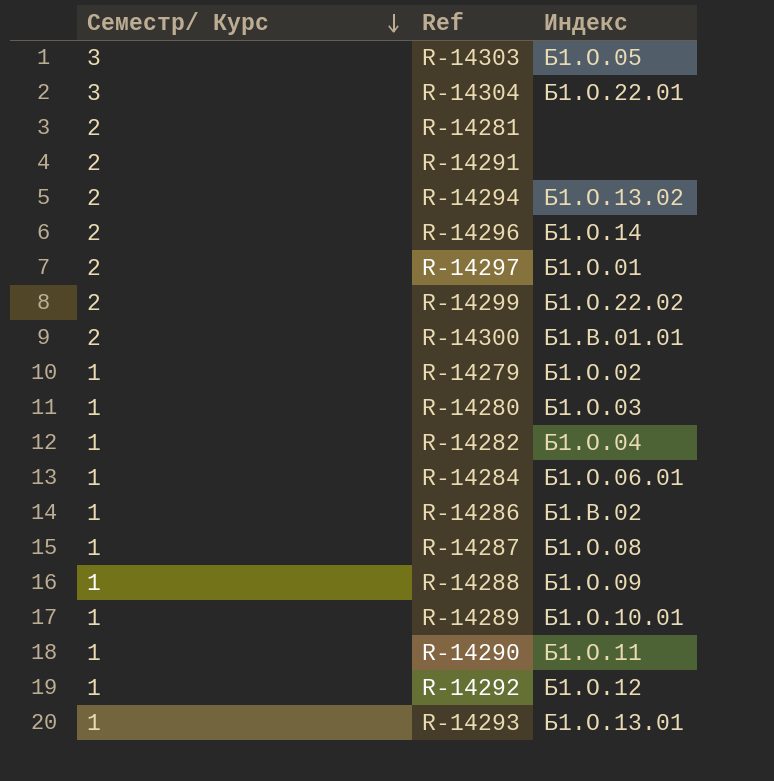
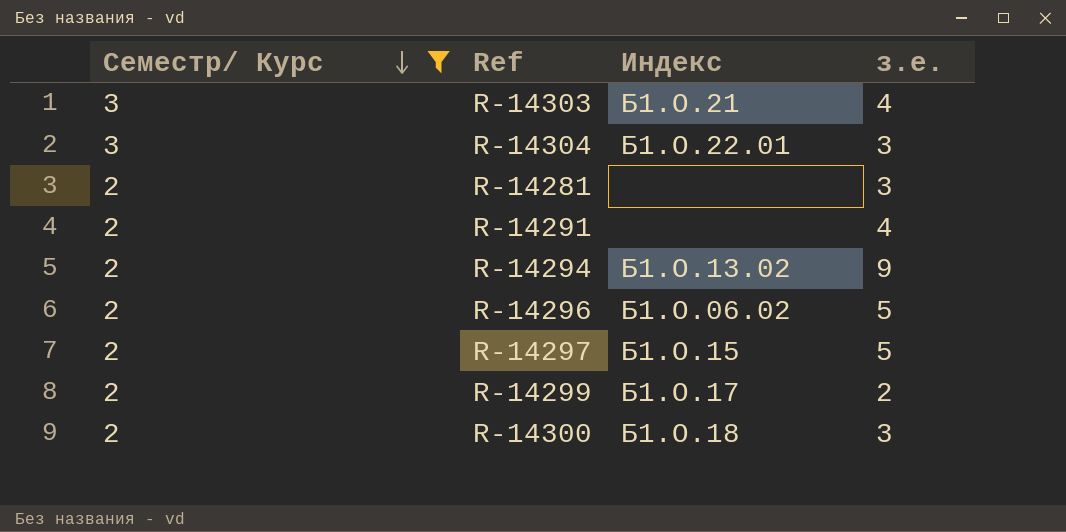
filter: none -> Семестр/ Курс != 1
column з.е. | position: none -> 4
R-14303 | Индекс: Б1.О.05 -> Б1.О.21
R-14296 | Индекс: Б1.О.14 -> Б1.О.06.02
R-14297 | Индекс: Б1.О.01 -> Б1.О.15
R-14299 | Индекс: Б1.О.22.02 -> Б1.О.17
R-14300 | Индекс: Б1.В.01.01 -> Б1.О.18

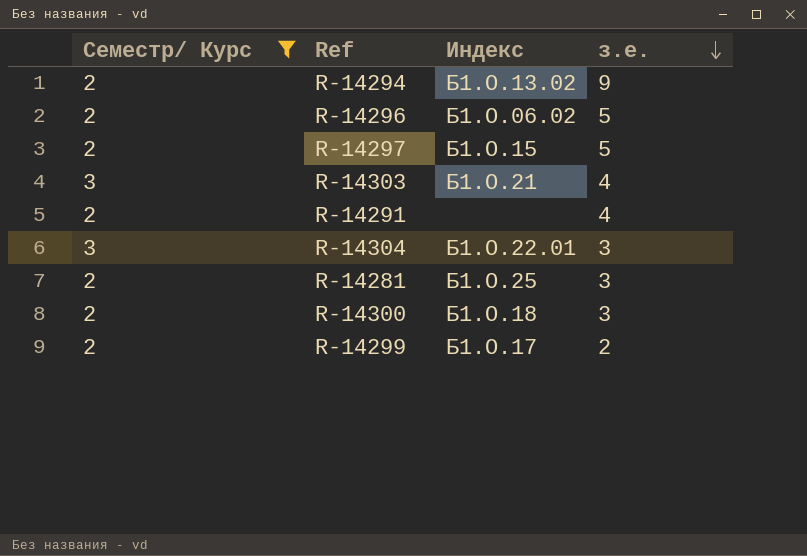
row order: Семестр/ Курс descending -> з.е. descending
R-14281 | Индекс: none -> Б1.О.25

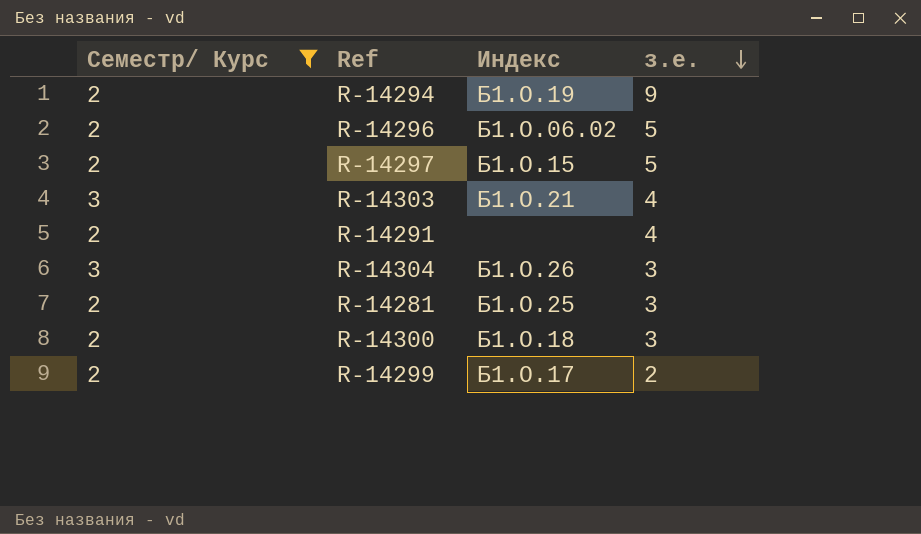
R-14294 | Индекс: Б1.О.13.02 -> Б1.О.19
R-14304 | Индекс: Б1.О.22.01 -> Б1.О.26

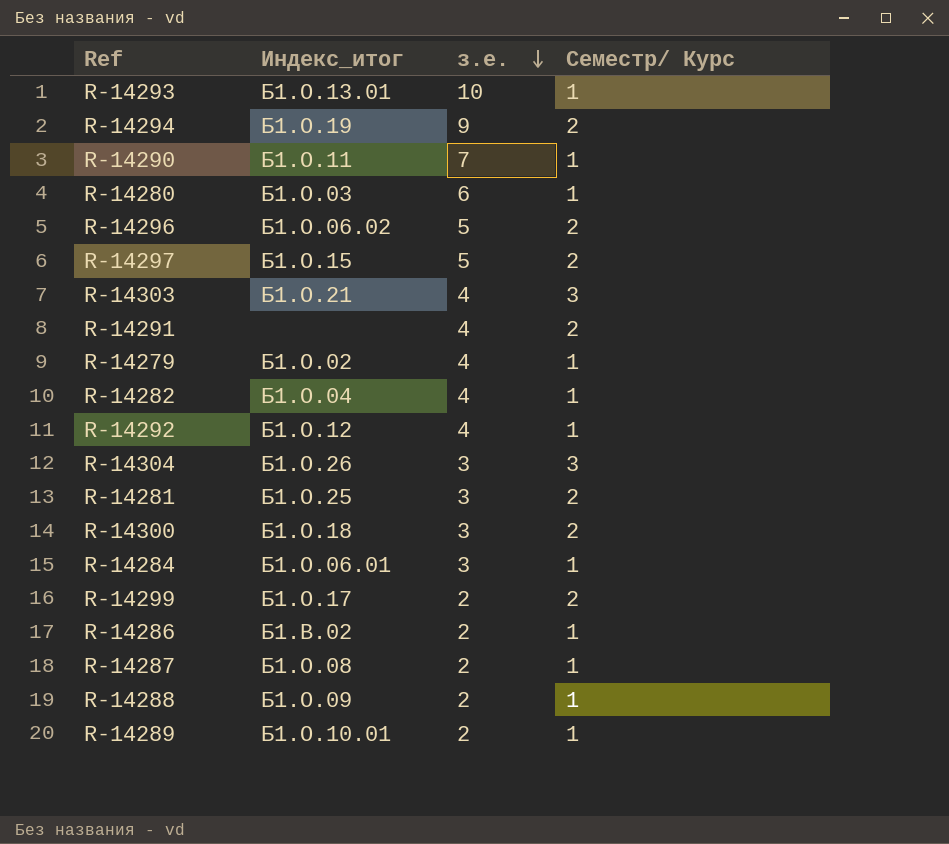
filter: Семестр/ Курс != 1 -> none
column name: Индекс -> Индекс_итог
column Семестр/ Курс | position: 1 -> 4

